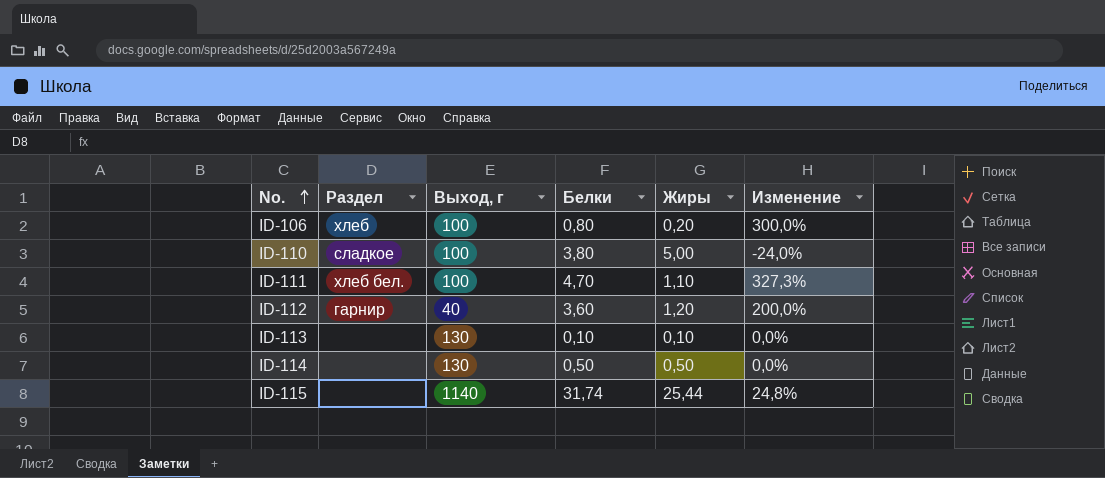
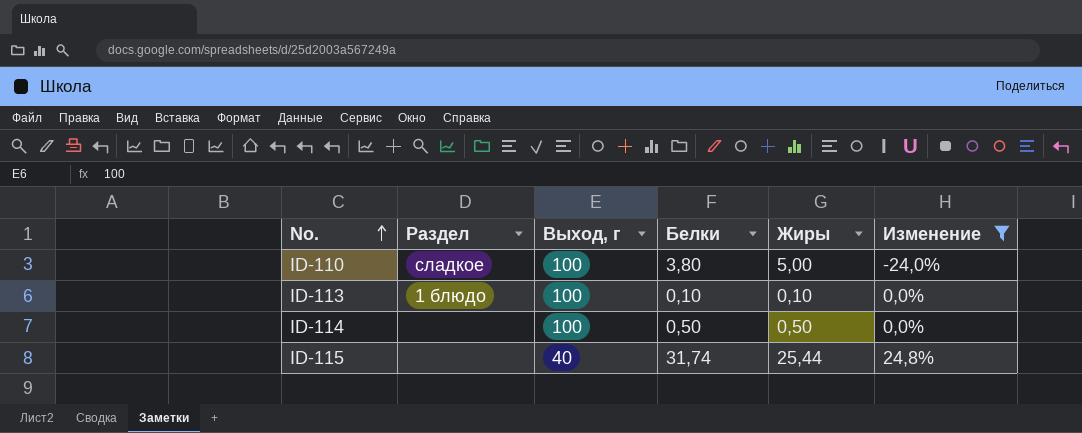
filter: none -> Изменение <= 24,8%
ID-113 | Раздел: none -> 1 блюдо
ID-113 | Выход, г: 130 -> 100
ID-114 | Выход, г: 130 -> 100
ID-115 | Выход, г: 1140 -> 40

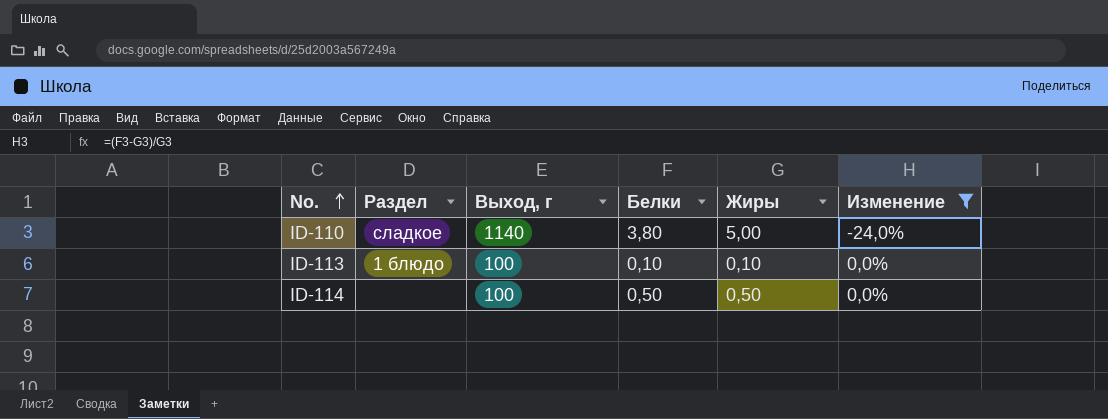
row ID-115: none | 40 | 31,74 | 25,44 | 24,8% -> none
ID-110 | Выход, г: 100 -> 1140

